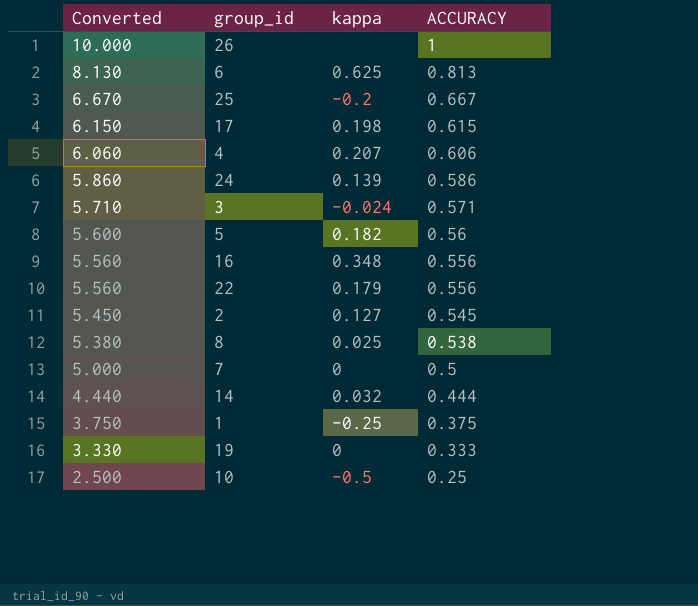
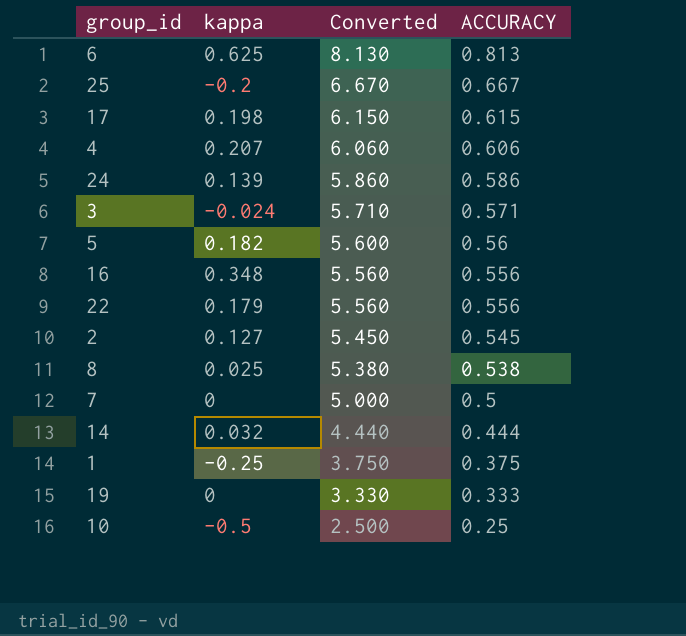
column Converted | position: 1 -> 3
row 26: 10.000 | none | 1 -> none

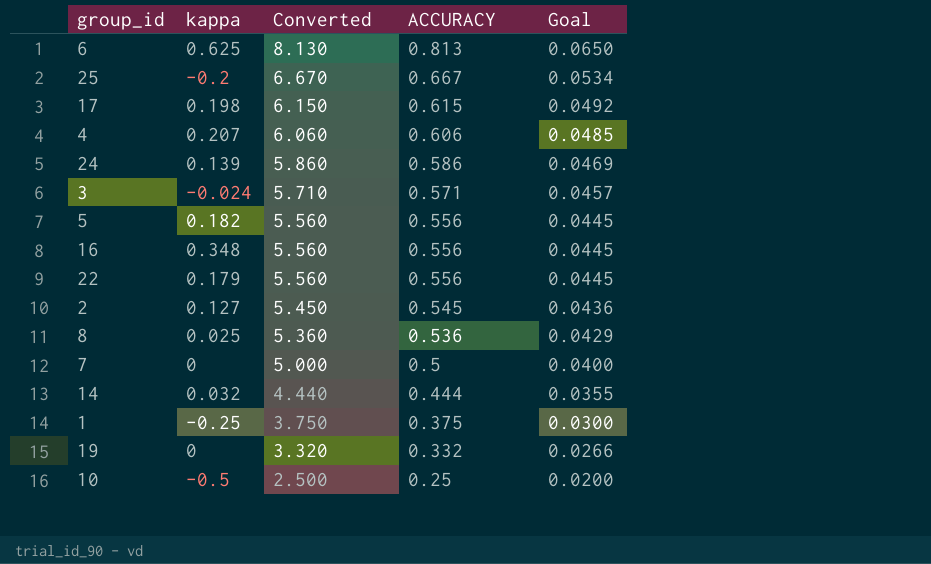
column Goal | formula: none -> [ACCURACY] * 0.08
5 | Converted: 5.600 -> 5.560
5 | ACCURACY: 0.56 -> 0.556
8 | Converted: 5.380 -> 5.360
8 | ACCURACY: 0.538 -> 0.536
19 | Converted: 3.330 -> 3.320
19 | ACCURACY: 0.333 -> 0.332

